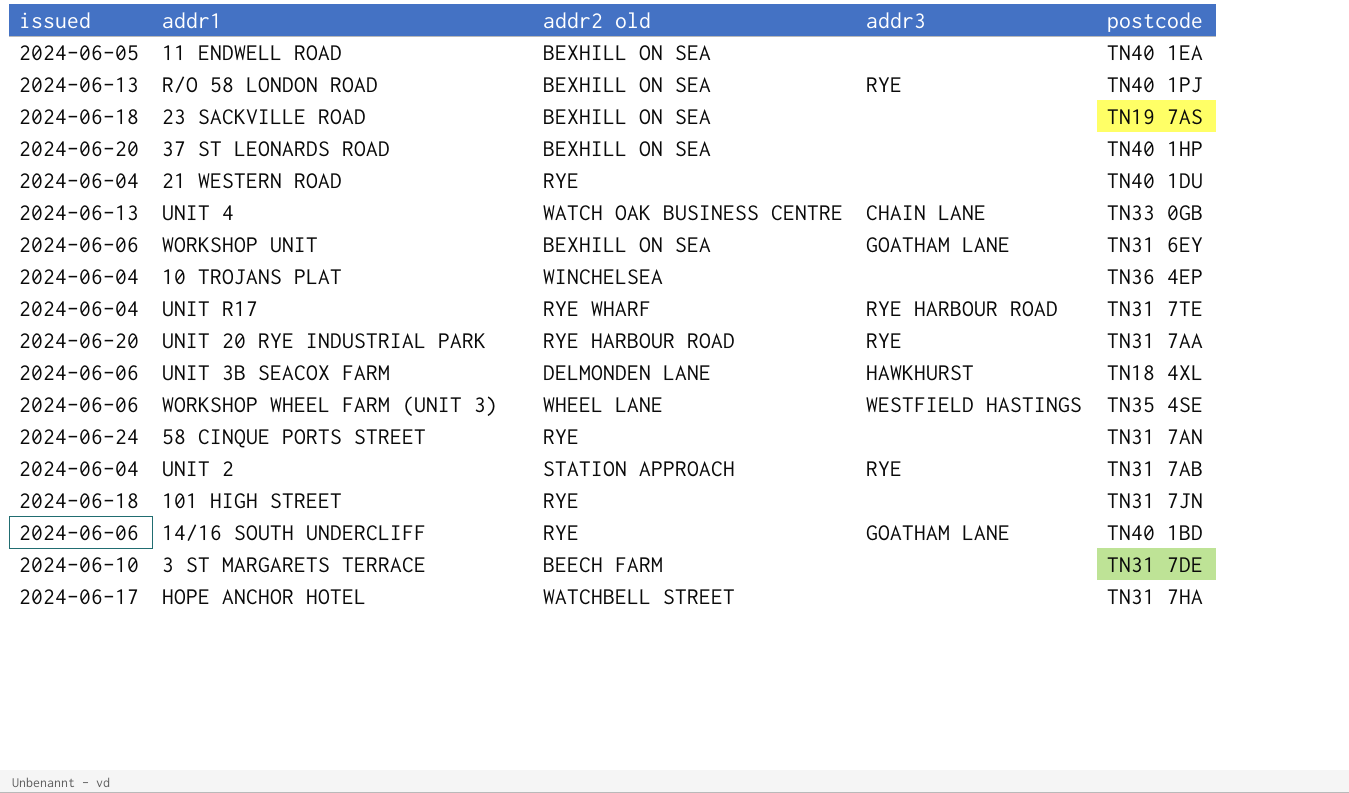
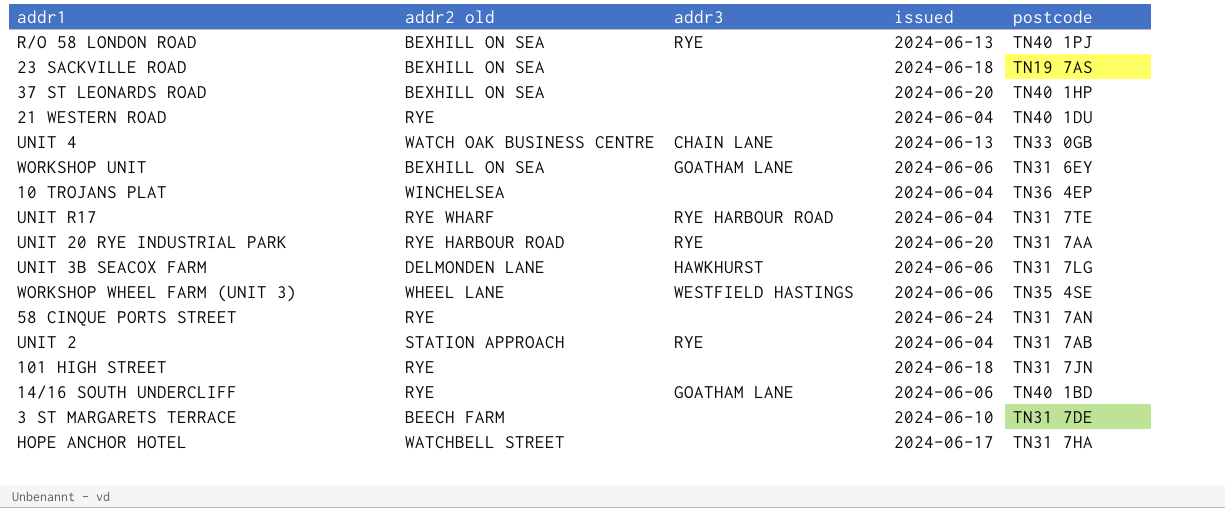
column issued | position: 1 -> 4
row 11 ENDWELL ROAD: 2024-06-05 | BEXHILL ON SEA | none | TN40 1EA -> none
UNIT 3B SEACOX FARM | postcode: TN18 4XL -> TN31 7LG

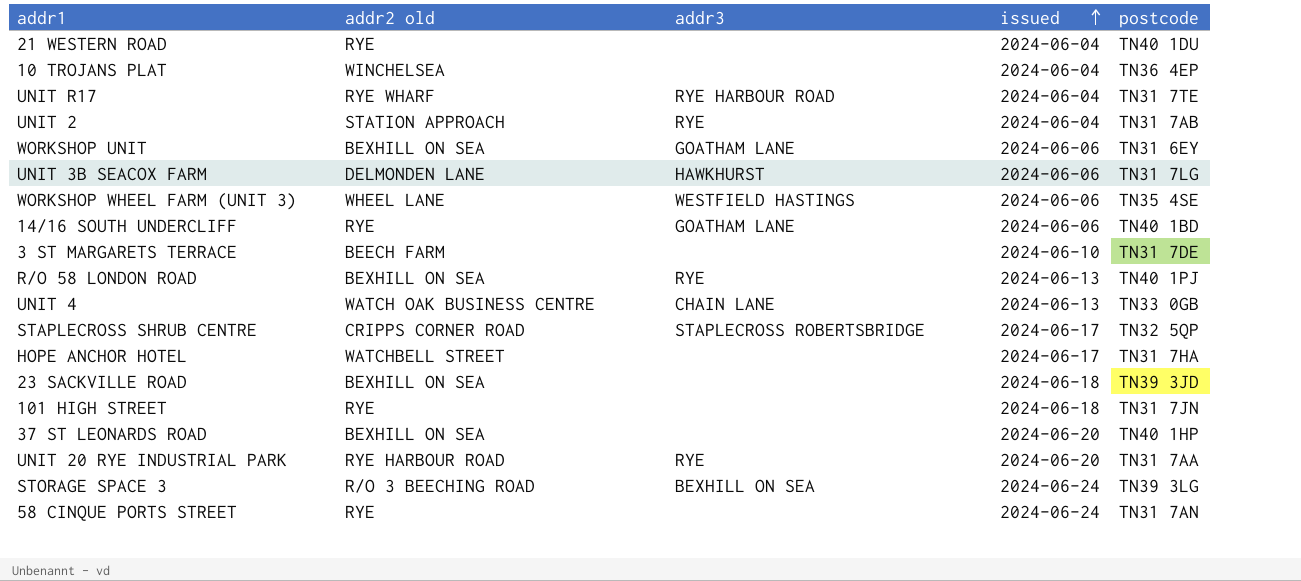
row order: none -> issued ascending
row STAPLECROSS SHRUB CENTRE: none -> CRIPPS CORNER ROAD | STAPLECROSS ROBERTSBRIDGE | 2024-06-17 | TN32 5QP
23 SACKVILLE ROAD | postcode: TN19 7AS -> TN39 3JD
row STORAGE SPACE 3: none -> R/O 3 BEECHING ROAD | BEXHILL ON SEA | 2024-06-24 | TN39 3LG

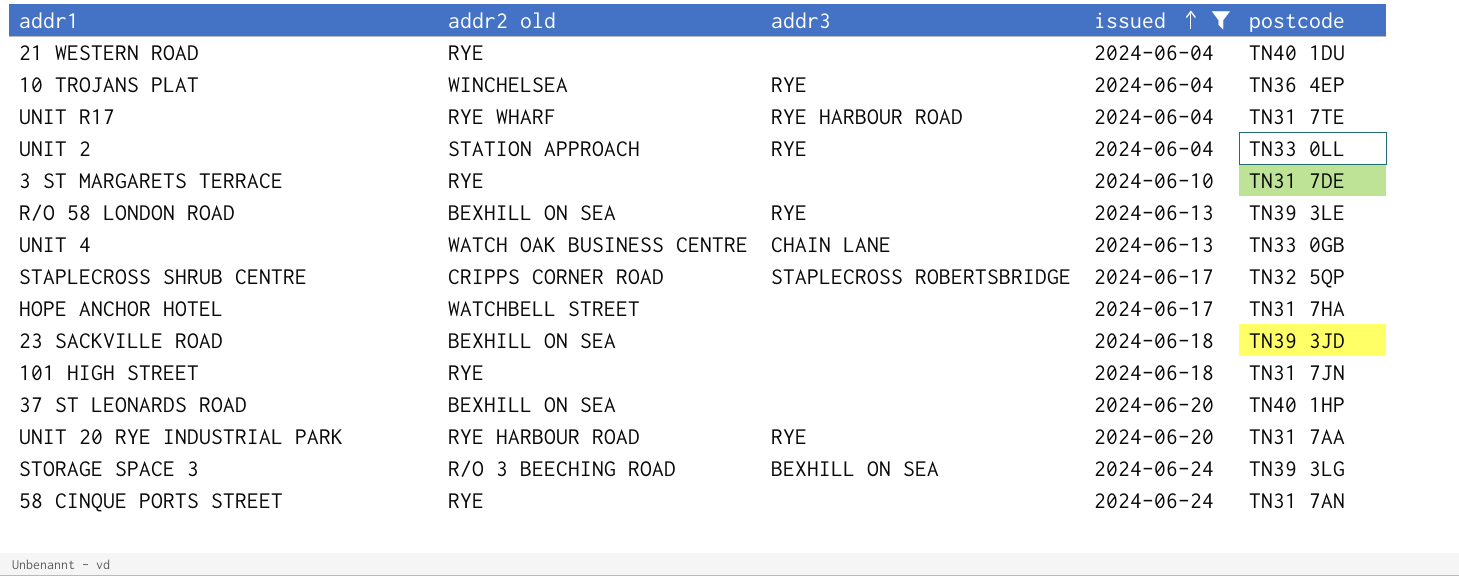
filter: none -> issued != 2024-06-06
10 TROJANS PLAT | addr3: none -> RYE
UNIT 2 | postcode: TN31 7AB -> TN33 0LL
3 ST MARGARETS TERRACE | addr2 old: BEECH FARM -> RYE
R/O 58 LONDON ROAD | postcode: TN40 1PJ -> TN39 3LE

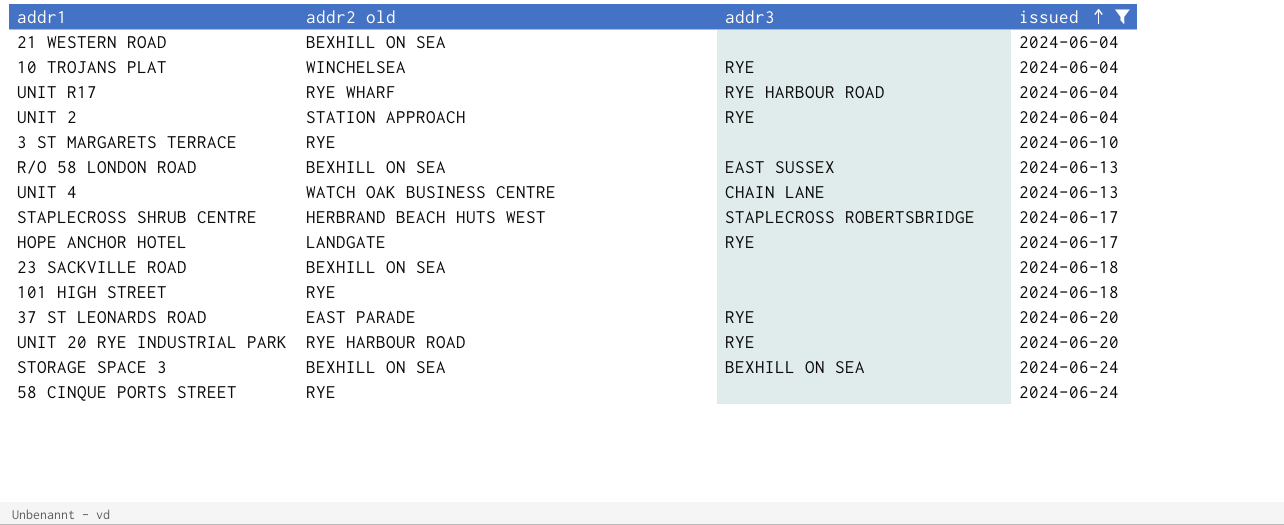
column postcode | position: 5 -> none
21 WESTERN ROAD | addr2 old: RYE -> BEXHILL ON SEA
R/O 58 LONDON ROAD | addr3: RYE -> EAST SUSSEX
STAPLECROSS SHRUB CENTRE | addr2 old: CRIPPS CORNER ROAD -> HERBRAND BEACH HUTS WEST
HOPE ANCHOR HOTEL | addr2 old: WATCHBELL STREET -> LANDGATE
HOPE ANCHOR HOTEL | addr3: none -> RYE
37 ST LEONARDS ROAD | addr2 old: BEXHILL ON SEA -> EAST PARADE
37 ST LEONARDS ROAD | addr3: none -> RYE
STORAGE SPACE 3 | addr2 old: R/O 3 BEECHING ROAD -> BEXHILL ON SEA

